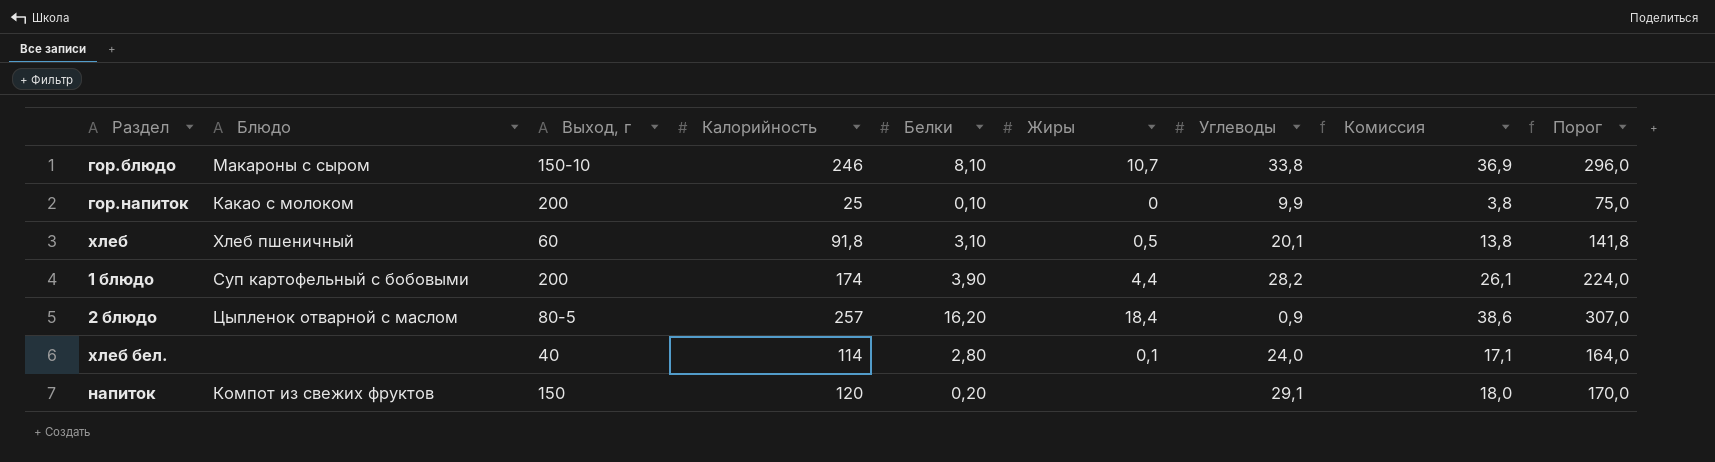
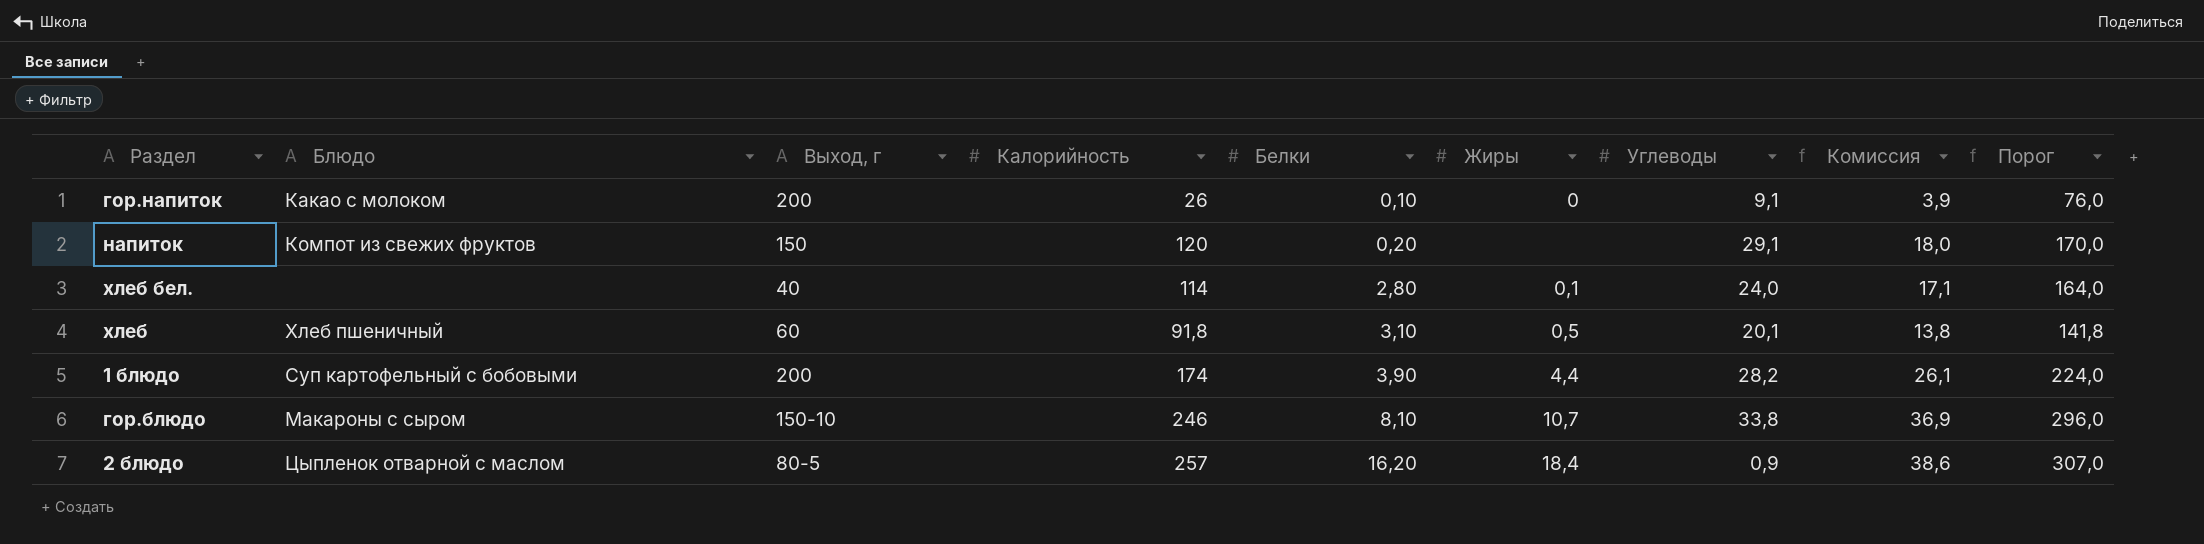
row order: none -> Белки ascending
гор.напиток | Калорийность: 25 -> 26
гор.напиток | Углеводы: 9,9 -> 9,1
гор.напиток | Комиссия: 3,8 -> 3,9
гор.напиток | Порог: 75,0 -> 76,0

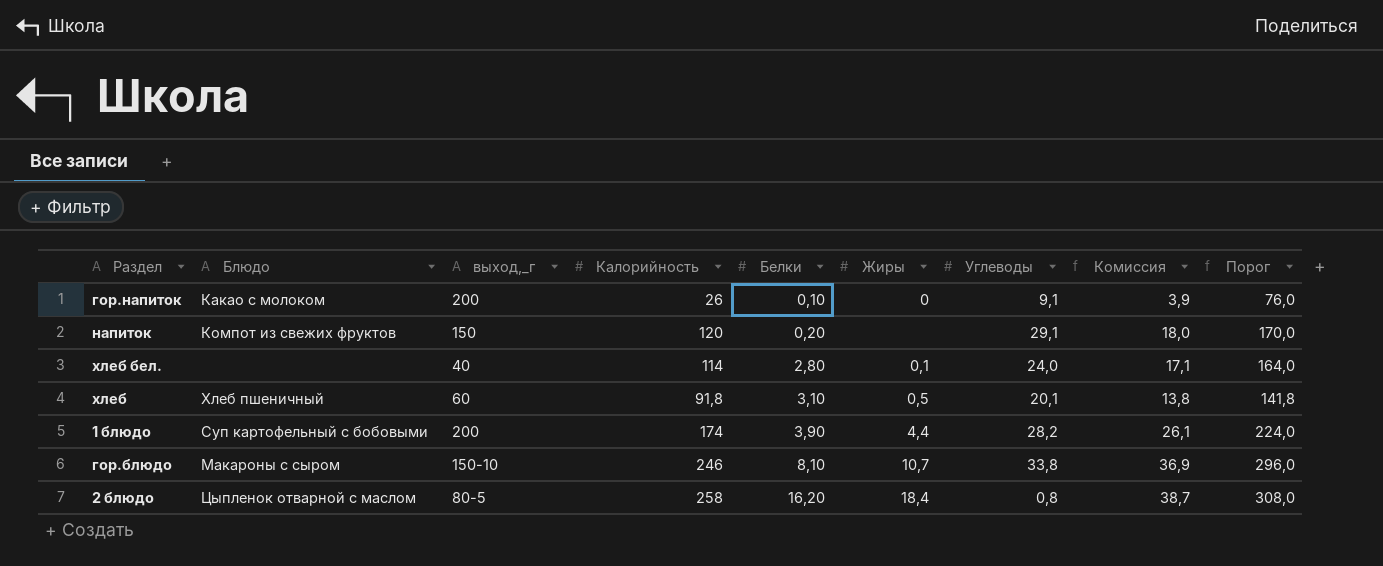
column name: Выход, г -> выход,_г
2 блюдо | Калорийность: 257 -> 258
2 блюдо | Углеводы: 0,9 -> 0,8
2 блюдо | Комиссия: 38,6 -> 38,7
2 блюдо | Порог: 307,0 -> 308,0

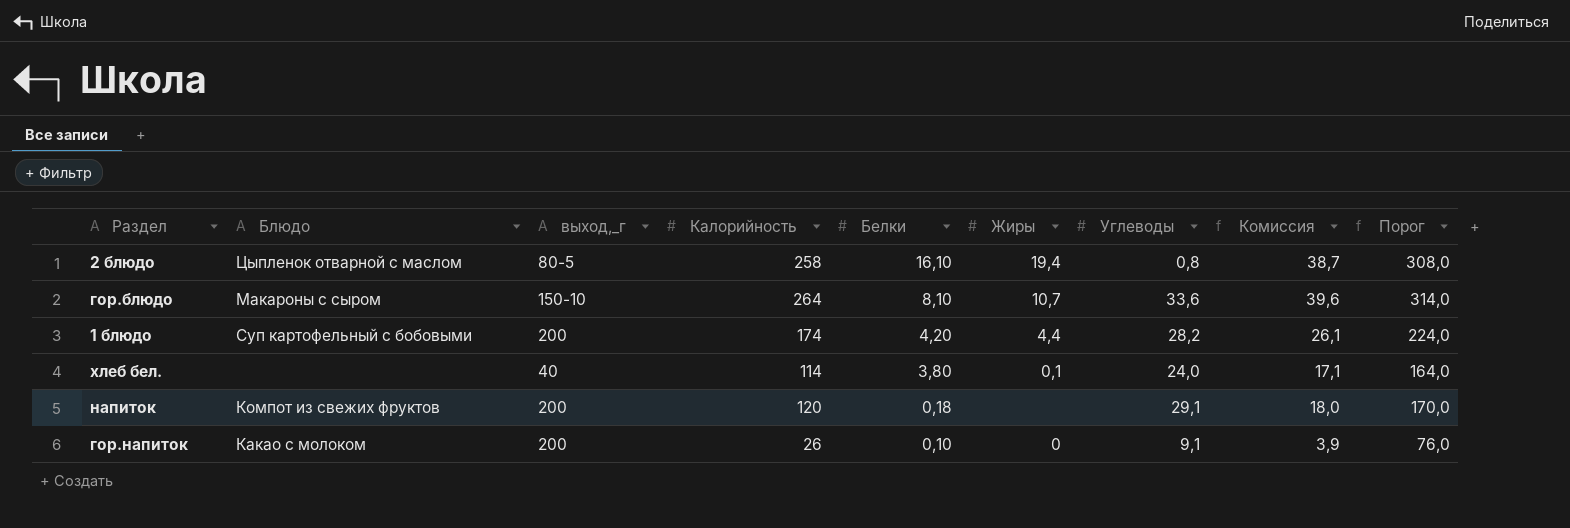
row order: Белки ascending -> Белки descending
row хлеб: Хлеб пшеничный | 60 | 91,8 | 3,10 | 0,5 | 20,1 | 13,8 | 141,8 -> none
2 блюдо | Белки: 16,20 -> 16,10
2 блюдо | Жиры: 18,4 -> 19,4
гор.блюдо | Калорийность: 246 -> 264
гор.блюдо | Углеводы: 33,8 -> 33,6
гор.блюдо | Комиссия: 36,9 -> 39,6
гор.блюдо | Порог: 296,0 -> 314,0
1 блюдо | Белки: 3,90 -> 4,20
хлеб бел. | Белки: 2,80 -> 3,80
напиток | выход,_г: 150 -> 200
напиток | Белки: 0,20 -> 0,18

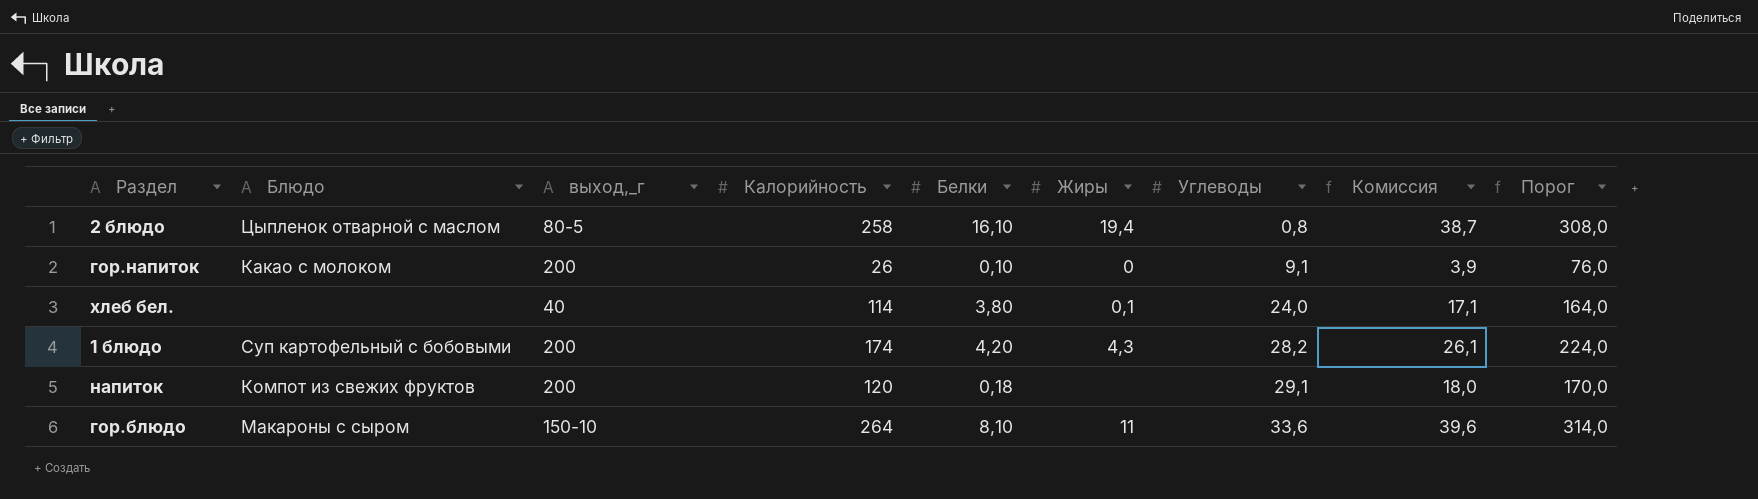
row order: Белки descending -> Углеводы ascending
1 блюдо | Жиры: 4,4 -> 4,3
гор.блюдо | Жиры: 10,7 -> 11

